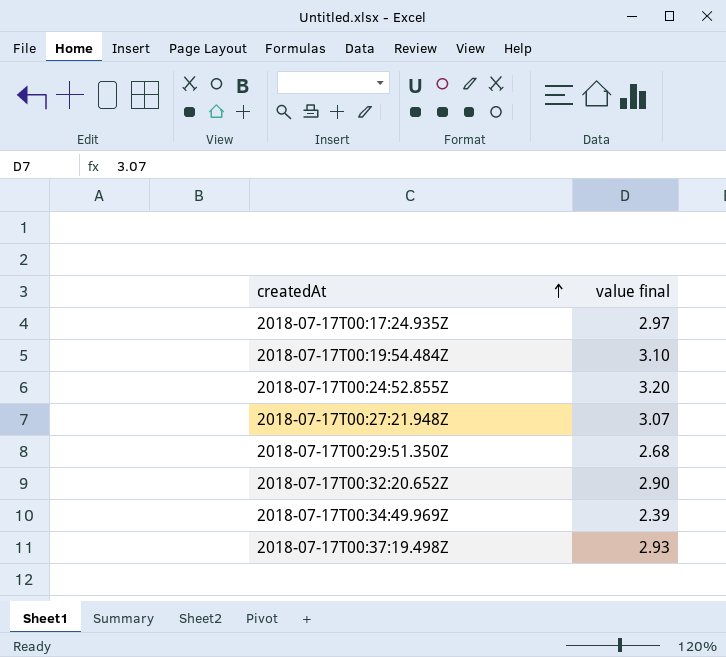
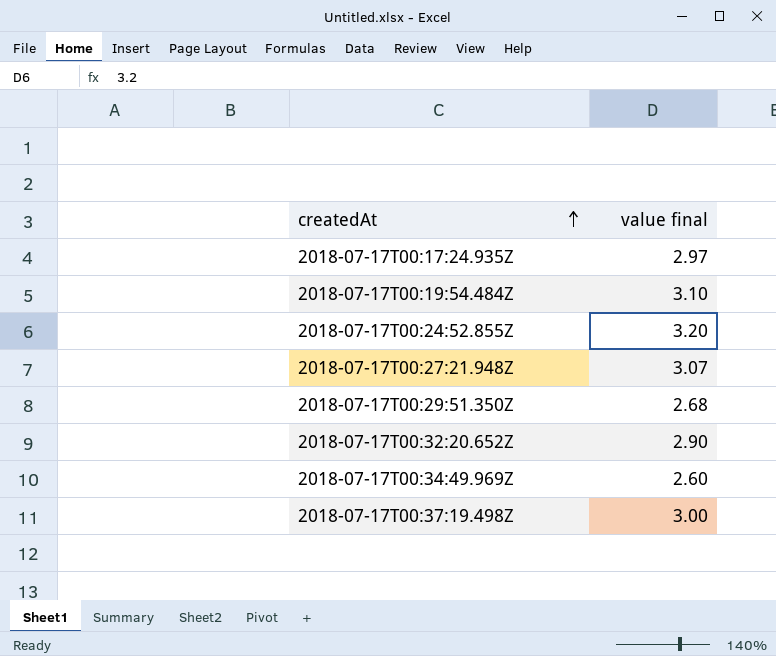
2018-07-17T00:34:49.969Z | value final: 2.39 -> 2.60
2018-07-17T00:37:19.498Z | value final: 2.93 -> 3.00

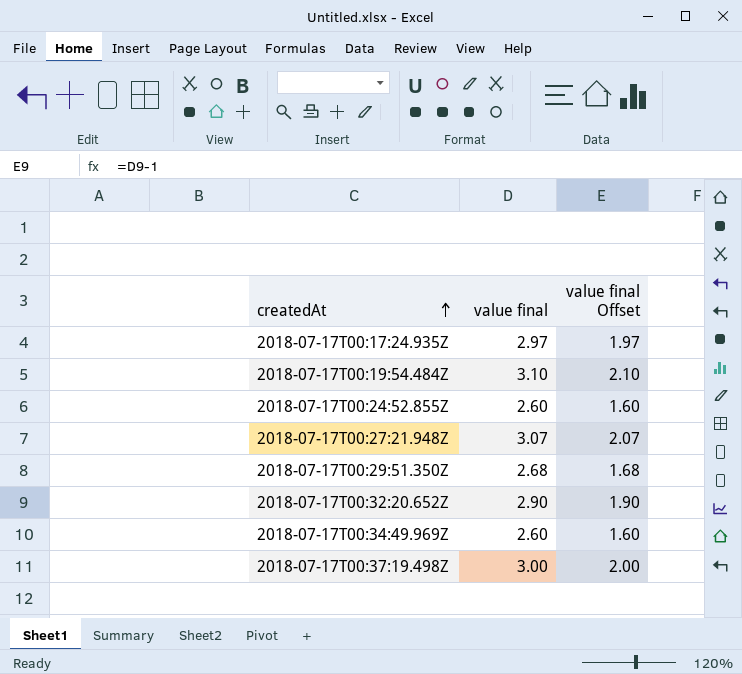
column value final Offset | formula: none -> [value final] - 1
2018-07-17T00:24:52.855Z | value final: 3.20 -> 2.60

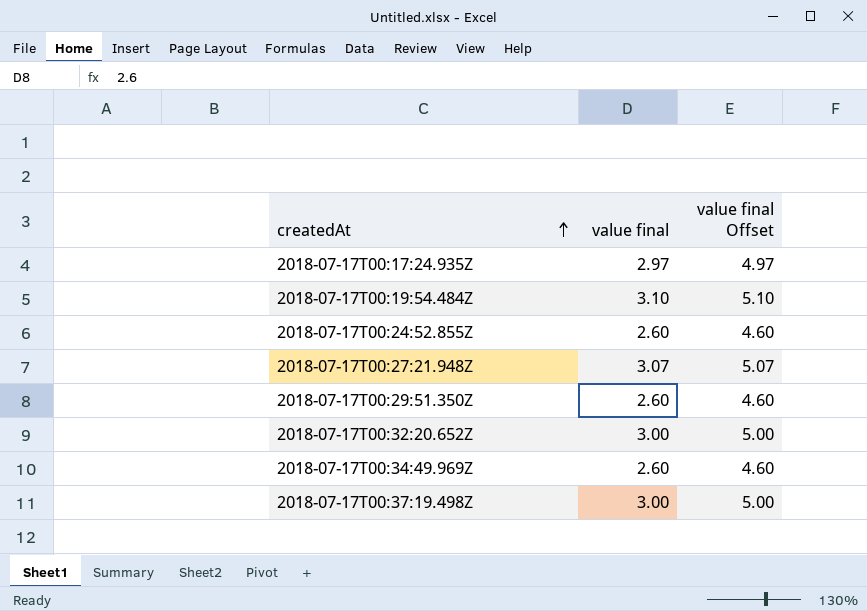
column value final Offset | formula: [value final] - 1 -> [value final] + 2
2018-07-17T00:29:51.350Z | value final: 2.68 -> 2.60
2018-07-17T00:32:20.652Z | value final: 2.90 -> 3.00

